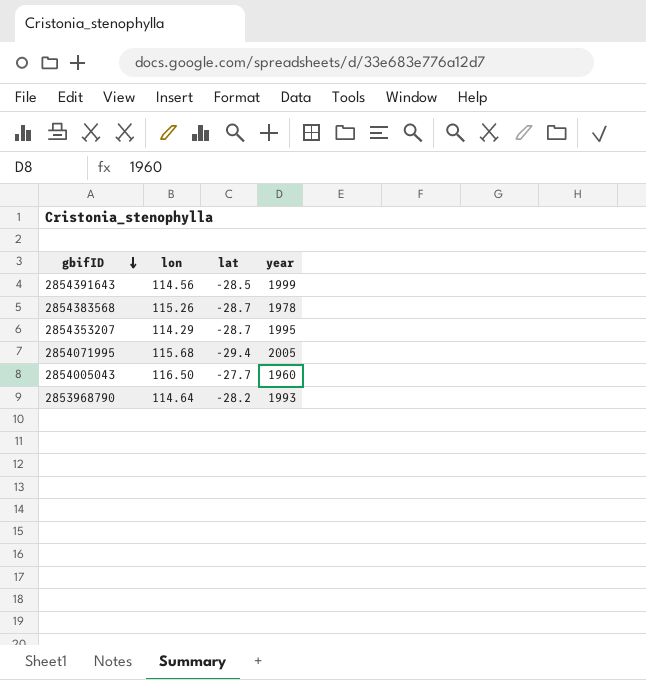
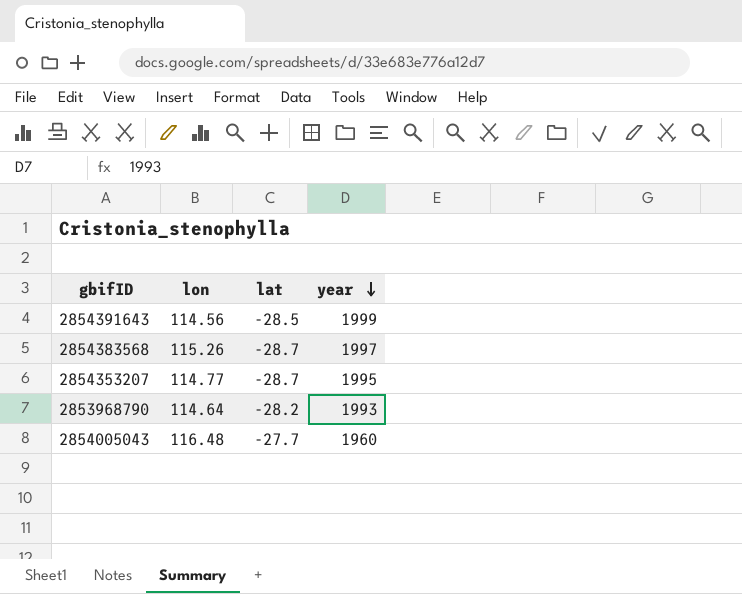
row order: gbifID descending -> year descending
row 2854071995: 115.68 | -29.4 | 2005 -> none
2854383568 | year: 1978 -> 1997
2854353207 | lon: 114.29 -> 114.77
2854005043 | lon: 116.50 -> 116.48

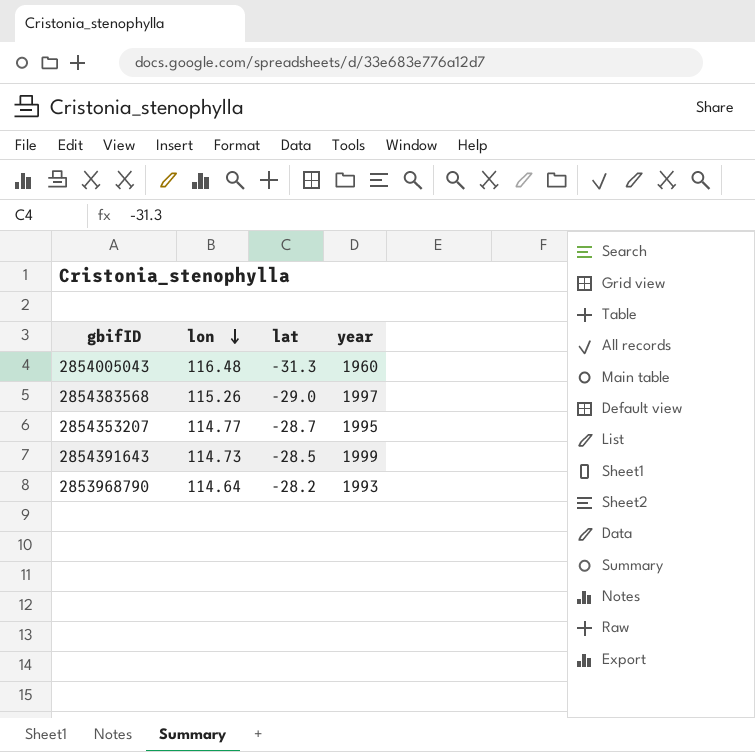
row order: year descending -> lon descending
2854005043 | lat: -27.7 -> -31.3
2854383568 | lat: -28.7 -> -29.0
2854391643 | lon: 114.56 -> 114.73

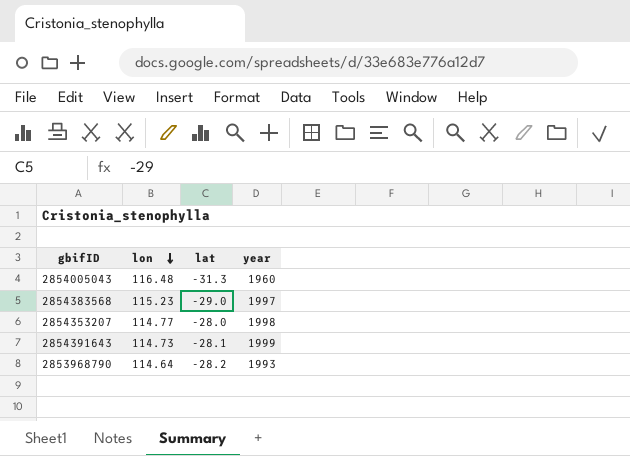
2854383568 | lon: 115.26 -> 115.23
2854353207 | lat: -28.7 -> -28.0
2854353207 | year: 1995 -> 1998
2854391643 | lat: -28.5 -> -28.1

